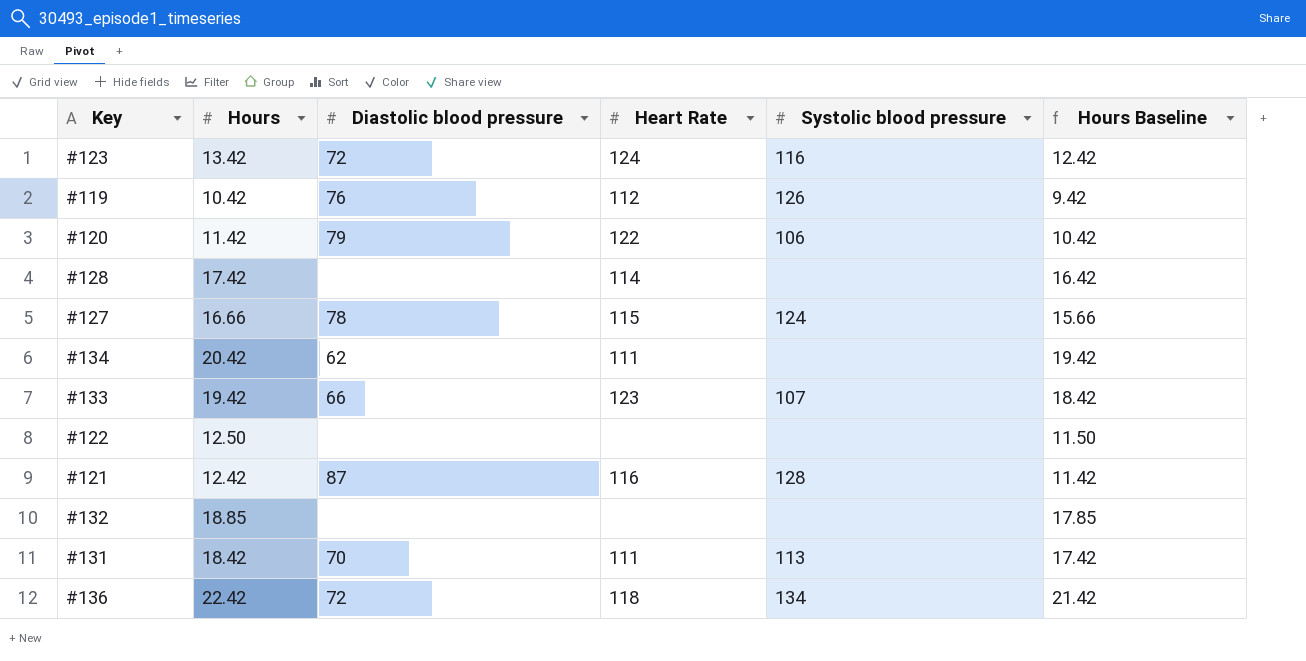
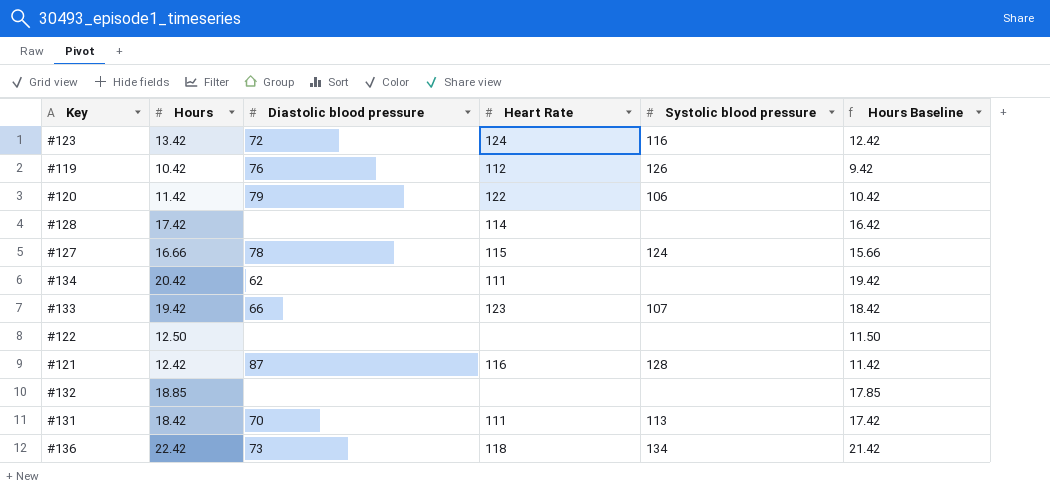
#136 | Diastolic blood pressure: 72 -> 73

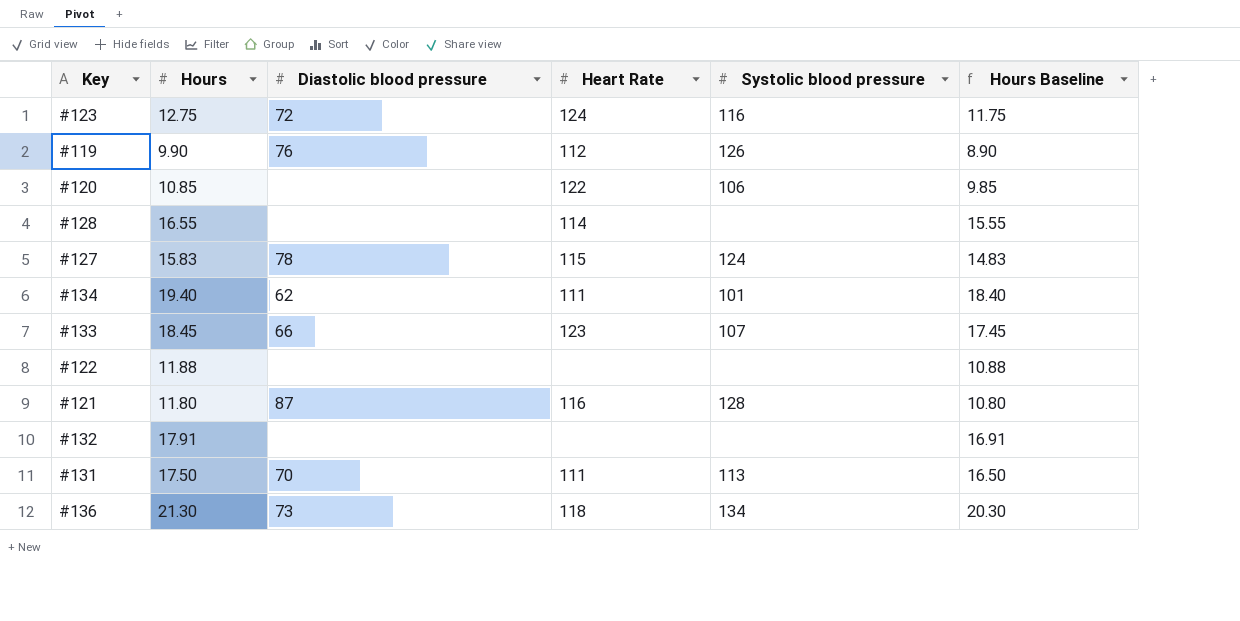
#123 | Hours: 13.42 -> 12.75
#123 | Hours Baseline: 12.42 -> 11.75
#119 | Hours: 10.42 -> 9.90
#119 | Hours Baseline: 9.42 -> 8.90
#120 | Hours: 11.42 -> 10.85
#120 | Diastolic blood pressure: 79 -> none
#120 | Hours Baseline: 10.42 -> 9.85
#128 | Hours: 17.42 -> 16.55
#128 | Hours Baseline: 16.42 -> 15.55
#127 | Hours: 16.66 -> 15.83
#127 | Hours Baseline: 15.66 -> 14.83
#134 | Hours: 20.42 -> 19.40
#134 | Systolic blood pressure: none -> 101
#134 | Hours Baseline: 19.42 -> 18.40
#133 | Hours: 19.42 -> 18.45
#133 | Hours Baseline: 18.42 -> 17.45
#122 | Hours: 12.50 -> 11.88
#122 | Hours Baseline: 11.50 -> 10.88
#121 | Hours: 12.42 -> 11.80
#121 | Hours Baseline: 11.42 -> 10.80
#132 | Hours: 18.85 -> 17.91
#132 | Hours Baseline: 17.85 -> 16.91
#131 | Hours: 18.42 -> 17.50
#131 | Hours Baseline: 17.42 -> 16.50
#136 | Hours: 22.42 -> 21.30
#136 | Hours Baseline: 21.42 -> 20.30

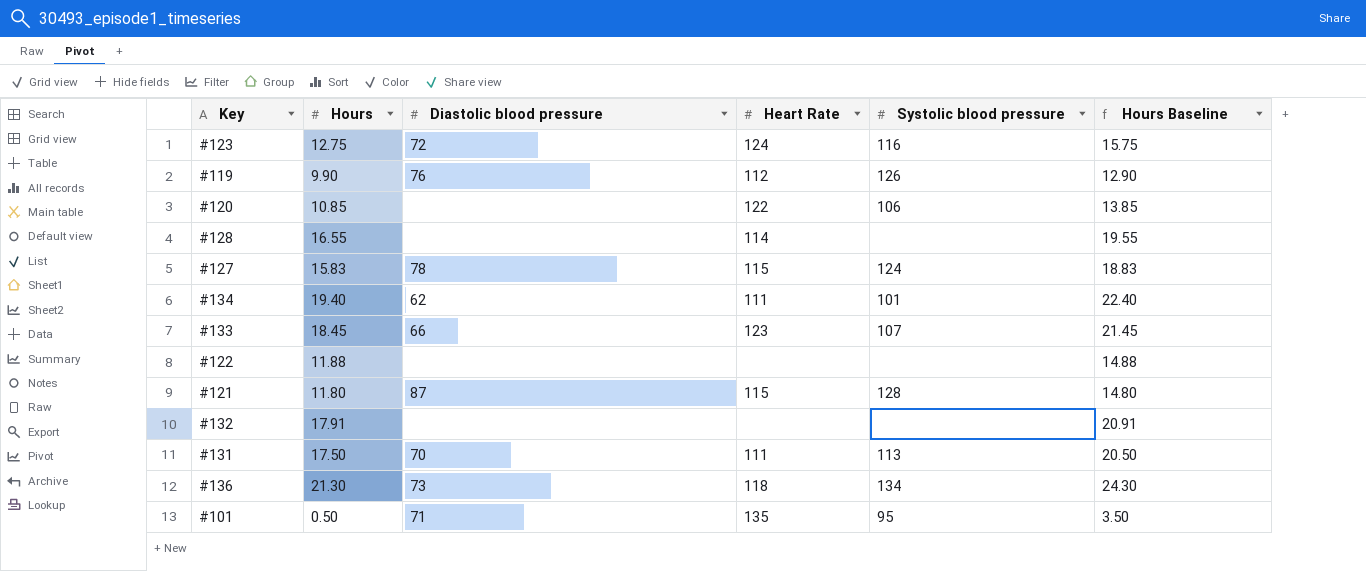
column Hours Baseline | formula: [Hours] - 1 -> [Hours] + 3
#121 | Heart Rate: 116 -> 115
row #101: none -> 0.50 | 71 | 135 | 95 | 3.50

